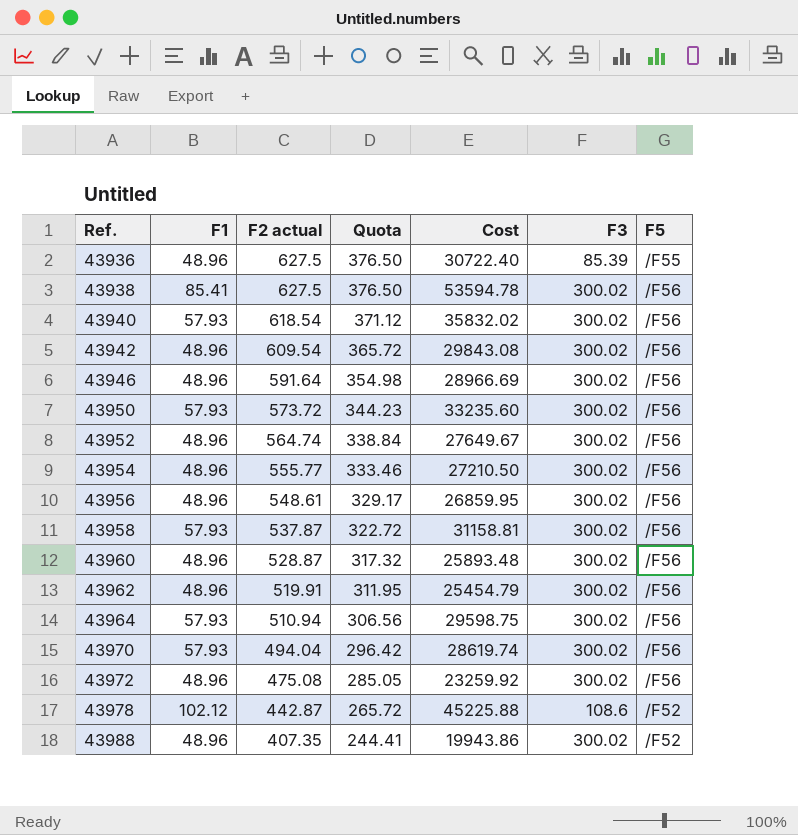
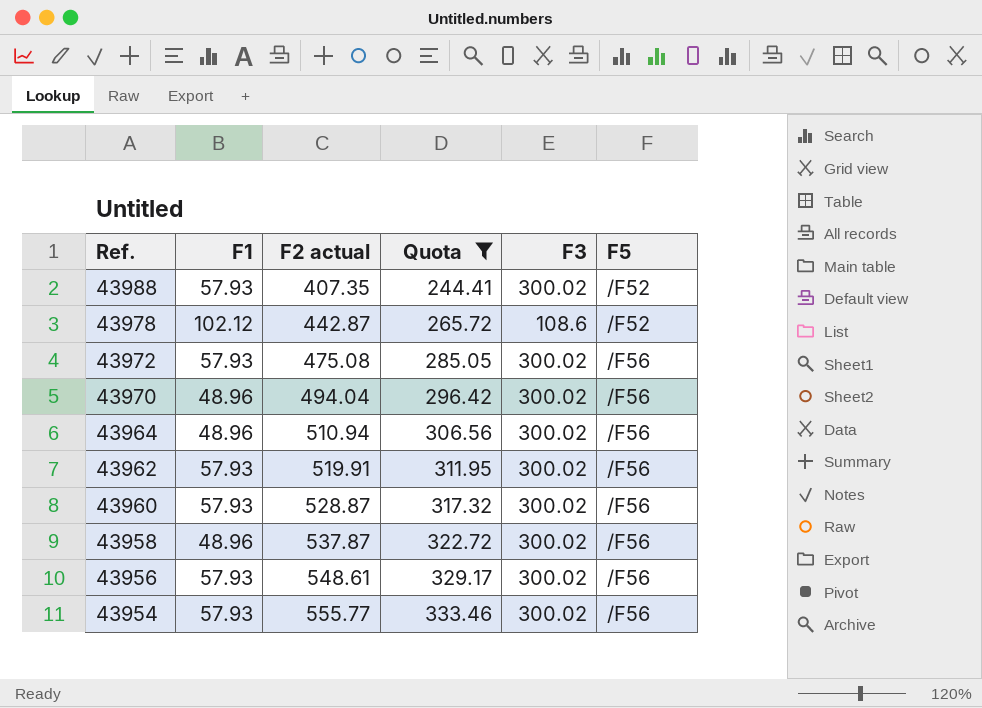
filter: none -> Quota <= 333.46
row order: Ref. ascending -> Ref. descending
column Cost | formula: [F1] * [F2 actual] -> none
43988 | F1: 48.96 -> 57.93
43972 | F1: 48.96 -> 57.93
43970 | F1: 57.93 -> 48.96
43964 | F1: 57.93 -> 48.96
43962 | F1: 48.96 -> 57.93
43960 | F1: 48.96 -> 57.93
43958 | F1: 57.93 -> 48.96
43956 | F1: 48.96 -> 57.93
43954 | F1: 48.96 -> 57.93

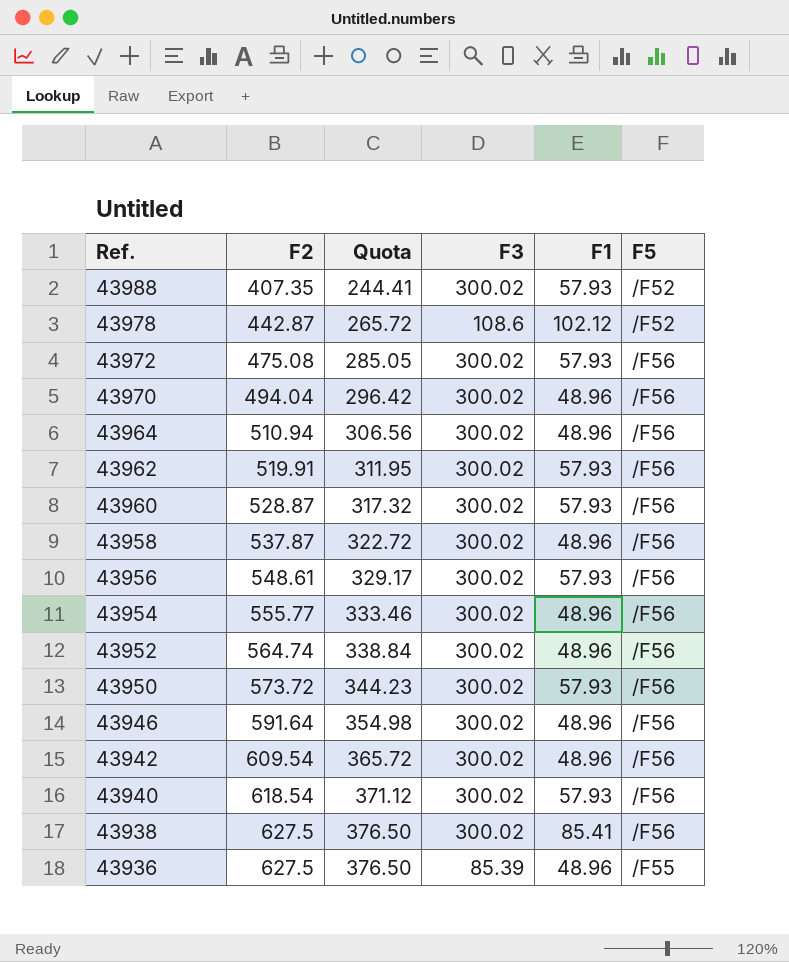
filter: Quota <= 333.46 -> none
column name: F2 actual -> F2
column F1 | position: 2 -> 5
43954 | F1: 57.93 -> 48.96

